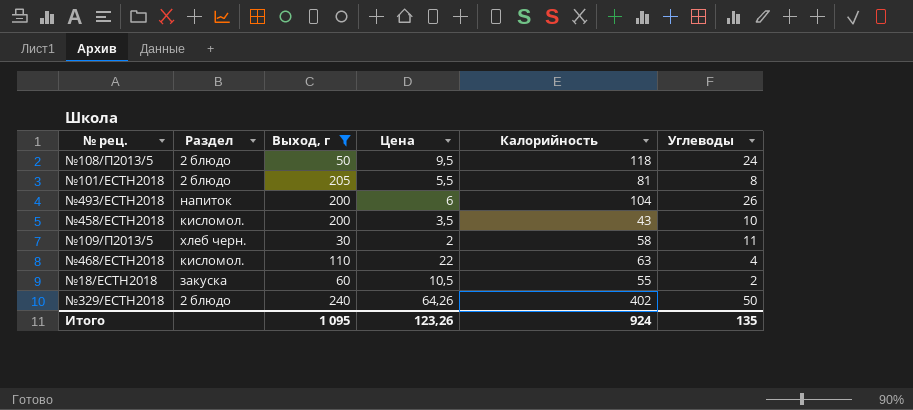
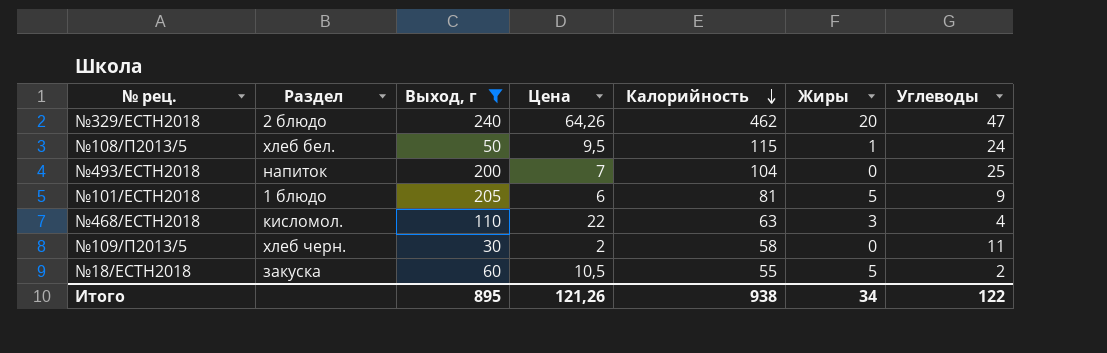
row order: none -> Калорийность descending
column Жиры | position: none -> 6
row №458/ЕСТН2018: кисломол. | 200 | 3,5 | 43 | 10 -> none
№329/ЕСТН2018 | Калорийность: 402 -> 462
№329/ЕСТН2018 | Углеводы: 50 -> 47
№108/П2013/5 | Раздел: 2 блюдо -> хлеб бел.
№108/П2013/5 | Калорийность: 118 -> 115
№493/ЕСТН2018 | Цена: 6 -> 7
№493/ЕСТН2018 | Углеводы: 26 -> 25
№101/ЕСТН2018 | Раздел: 2 блюдо -> 1 блюдо
№101/ЕСТН2018 | Цена: 5,5 -> 6
№101/ЕСТН2018 | Углеводы: 8 -> 9
Итого | Выход, г: 1 095 -> 895
Итого | Цена: 123,26 -> 121,26
Итого | Калорийность: 924 -> 938
Итого | Углеводы: 135 -> 122

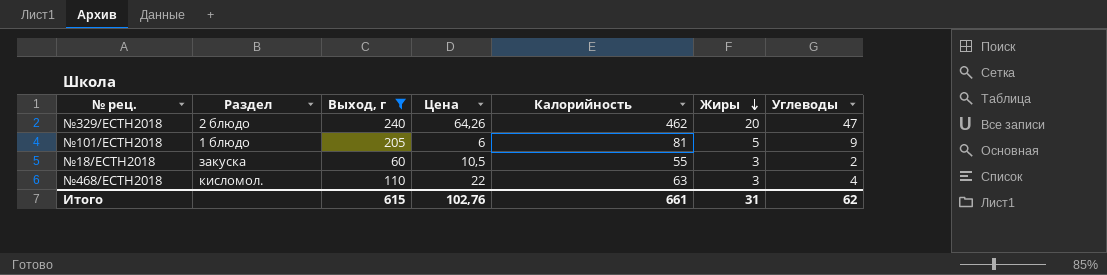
row order: Калорийность descending -> Жиры descending
row №108/П2013/5: хлеб бел. | 50 | 9,5 | 115 | 1 | 24 -> none
row №493/ЕСТН2018: напиток | 200 | 7 | 104 | 0 | 25 -> none
row №109/П2013/5: хлеб черн. | 30 | 2 | 58 | 0 | 11 -> none
№18/ЕСТН2018 | Жиры: 5 -> 3
Итого | Выход, г: 895 -> 615
Итого | Цена: 121,26 -> 102,76
Итого | Калорийность: 938 -> 661
Итого | Жиры: 34 -> 31
Итого | Углеводы: 122 -> 62

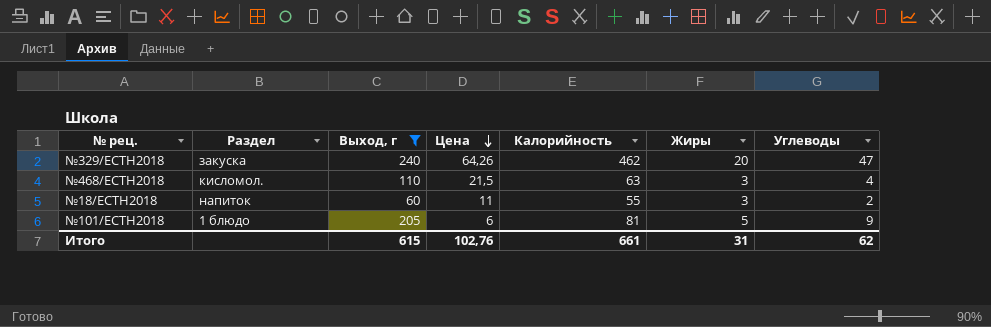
row order: Жиры descending -> Цена descending
№329/ЕСТН2018 | Раздел: 2 блюдо -> закуска
№468/ЕСТН2018 | Цена: 22 -> 21,5
№18/ЕСТН2018 | Раздел: закуска -> напиток
№18/ЕСТН2018 | Цена: 10,5 -> 11

